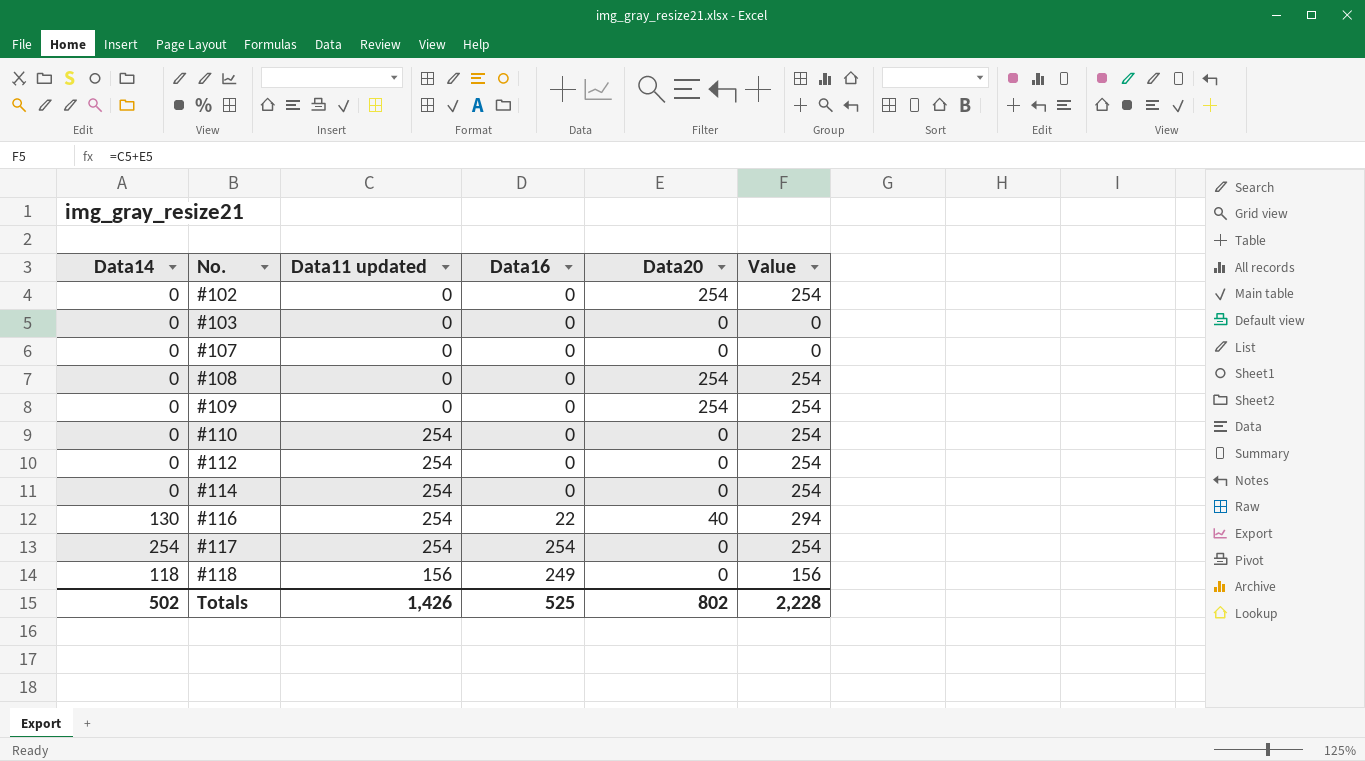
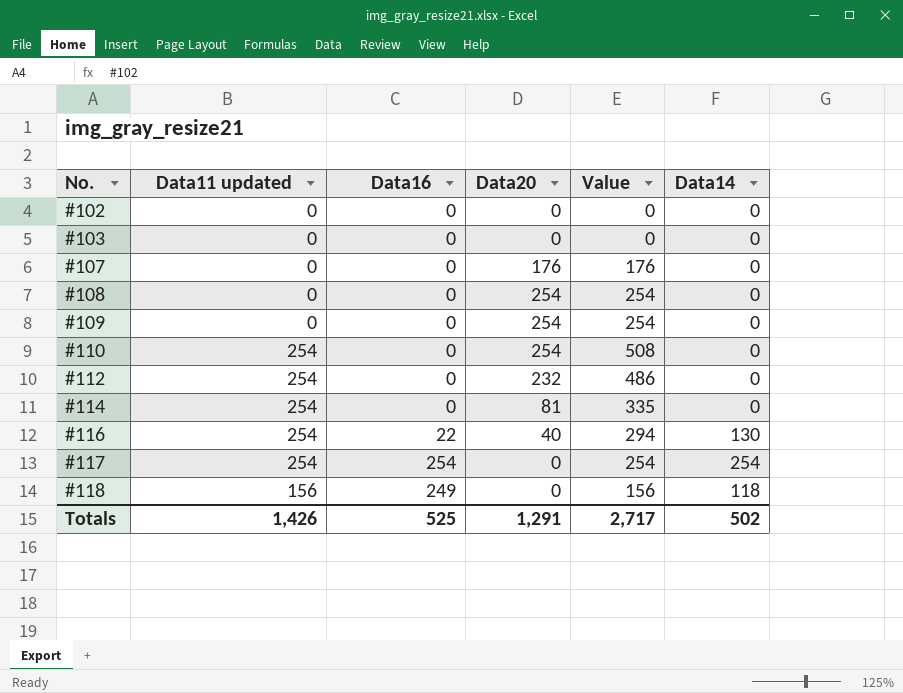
column Data14 | position: 1 -> 6
#102 | Data20: 254 -> 0
#102 | Value: 254 -> 0
#107 | Data20: 0 -> 176
#107 | Value: 0 -> 176
#110 | Data20: 0 -> 254
#110 | Value: 254 -> 508
#112 | Data20: 0 -> 232
#112 | Value: 254 -> 486
#114 | Data20: 0 -> 81
#114 | Value: 254 -> 335
Totals | Data20: 802 -> 1,291
Totals | Value: 2,228 -> 2,717

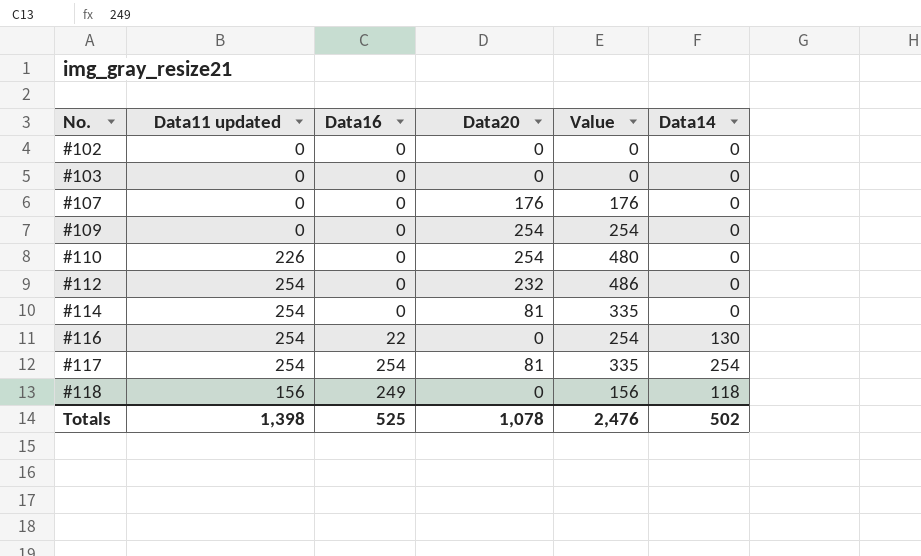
row #108: 0 | 0 | 254 | 254 | 0 -> none
#110 | Data11 updated: 254 -> 226
#110 | Value: 508 -> 480
#116 | Data20: 40 -> 0
#116 | Value: 294 -> 254
#117 | Data20: 0 -> 81
#117 | Value: 254 -> 335
Totals | Data11 updated: 1,426 -> 1,398
Totals | Data20: 1,291 -> 1,078
Totals | Value: 2,717 -> 2,476

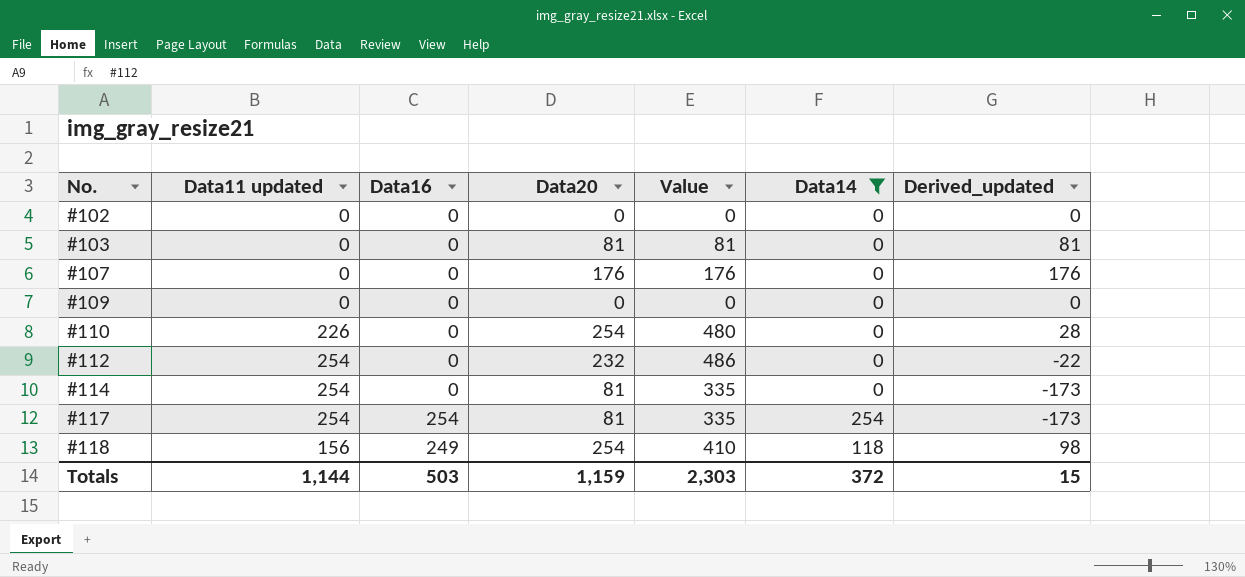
filter: none -> Data14 != 130
column Derived_updated | formula: none -> [Data20] - [Data11 updated]
#103 | Data20: 0 -> 81
#103 | Value: 0 -> 81
#109 | Data20: 254 -> 0
#109 | Value: 254 -> 0
#118 | Data20: 0 -> 254
#118 | Value: 156 -> 410
Totals | Data11 updated: 1,398 -> 1,144
Totals | Data16: 525 -> 503
Totals | Data20: 1,078 -> 1,159
Totals | Value: 2,476 -> 2,303
Totals | Data14: 502 -> 372

